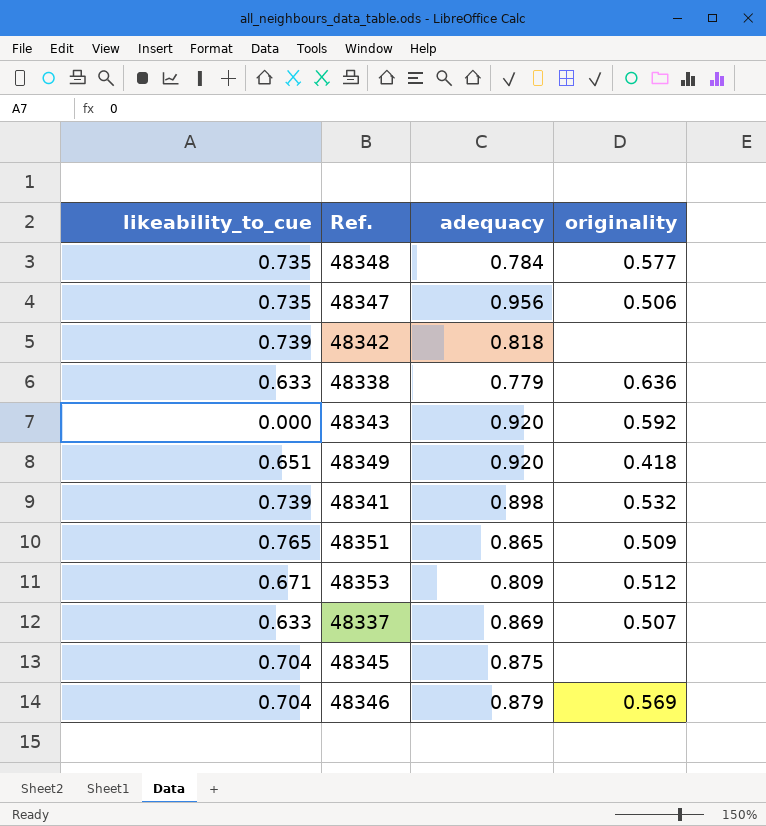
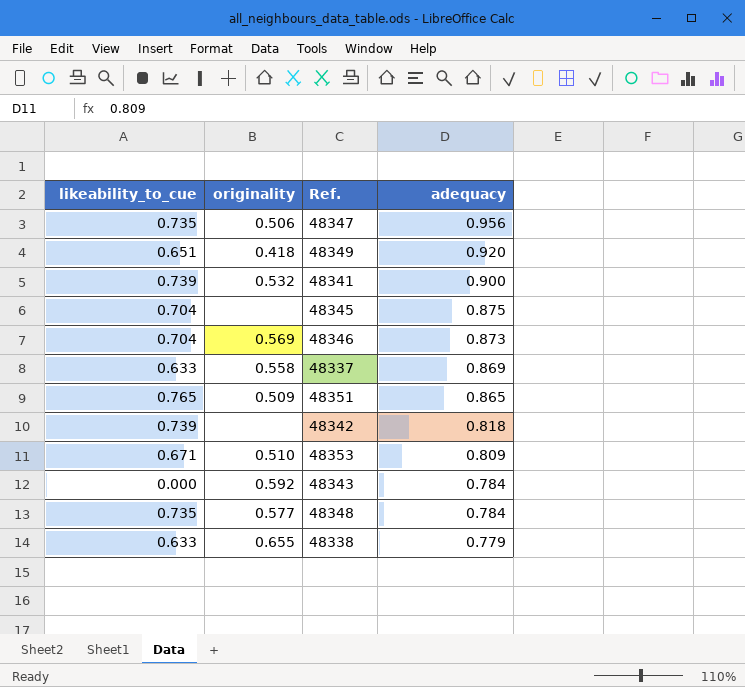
row order: none -> adequacy descending
column originality | position: 4 -> 2
48341 | adequacy: 0.898 -> 0.900
48346 | adequacy: 0.879 -> 0.873
48337 | originality: 0.507 -> 0.558
48353 | originality: 0.512 -> 0.510
48343 | adequacy: 0.920 -> 0.784
48338 | originality: 0.636 -> 0.655

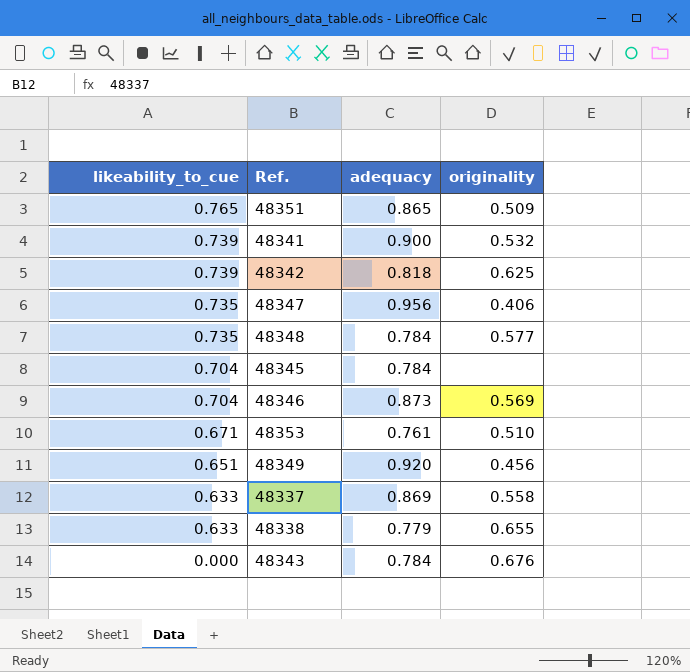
row order: adequacy descending -> likeability_to_cue descending
column originality | position: 2 -> 4
48342 | originality: none -> 0.625
48347 | originality: 0.506 -> 0.406
48345 | adequacy: 0.875 -> 0.784
48353 | adequacy: 0.809 -> 0.761
48349 | originality: 0.418 -> 0.456
48343 | originality: 0.592 -> 0.676

